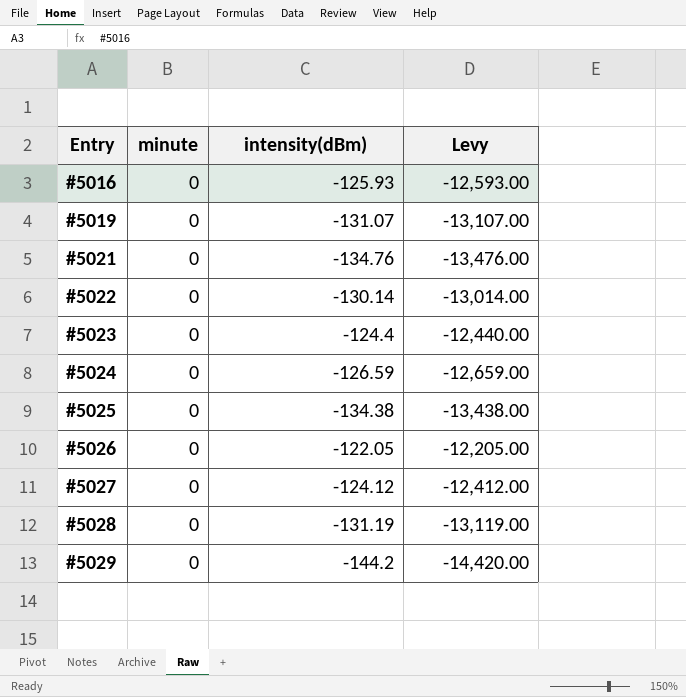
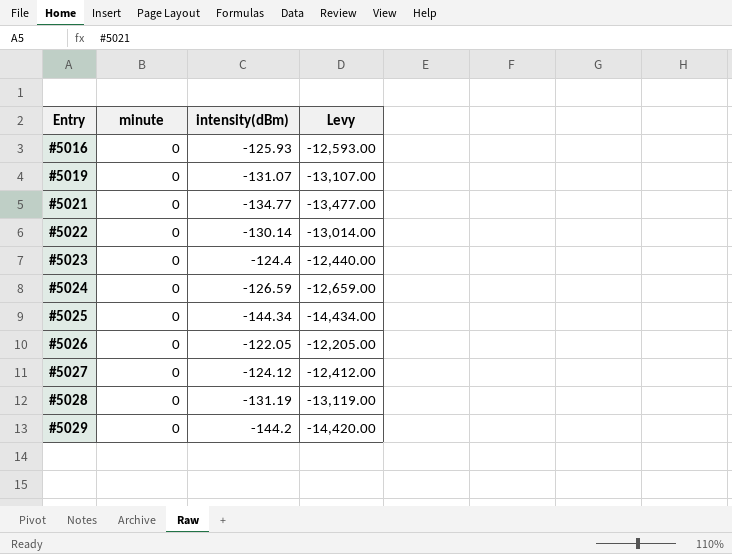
#5021 | intensity(dBm): -134.76 -> -134.77
#5021 | Levy: -13,476.00 -> -13,477.00
#5025 | intensity(dBm): -134.38 -> -144.34
#5025 | Levy: -13,438.00 -> -14,434.00

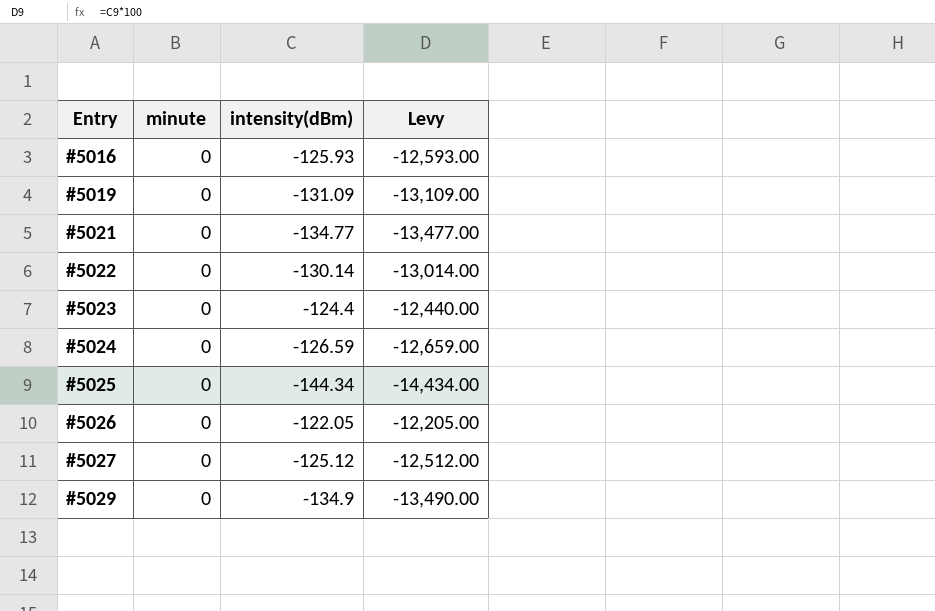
row #5028: 0 | -131.19 | -13,119.00 -> none
#5019 | intensity(dBm): -131.07 -> -131.09
#5019 | Levy: -13,107.00 -> -13,109.00
#5027 | intensity(dBm): -124.12 -> -125.12
#5027 | Levy: -12,412.00 -> -12,512.00
#5029 | intensity(dBm): -144.2 -> -134.9
#5029 | Levy: -14,420.00 -> -13,490.00

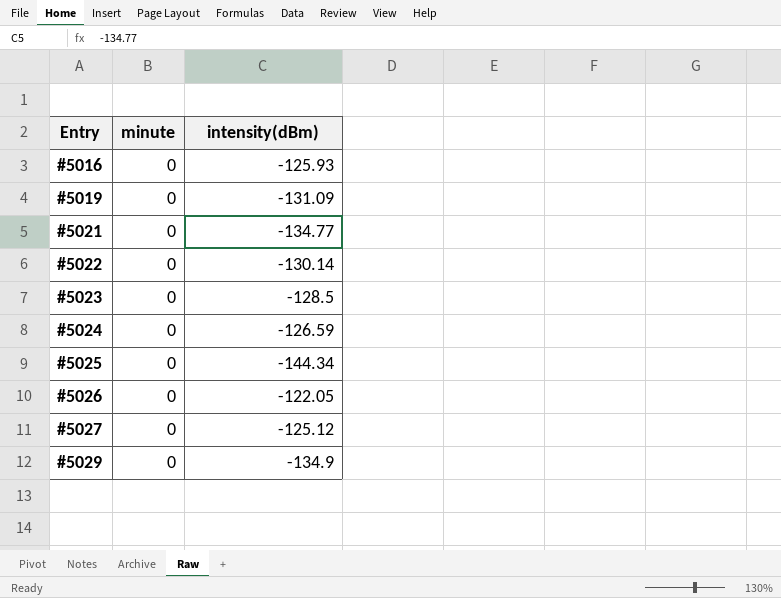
column Levy | formula: [intensity(dBm)] * 100 -> none
#5023 | intensity(dBm): -124.4 -> -128.5

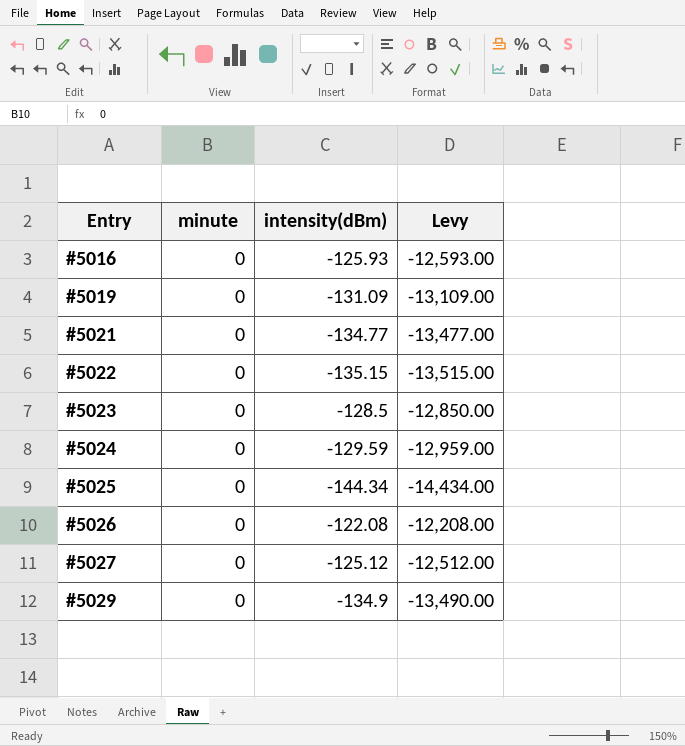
column Levy | formula: none -> [intensity(dBm)] * 100
#5022 | intensity(dBm): -130.14 -> -135.15
#5024 | intensity(dBm): -126.59 -> -129.59
#5026 | intensity(dBm): -122.05 -> -122.08

